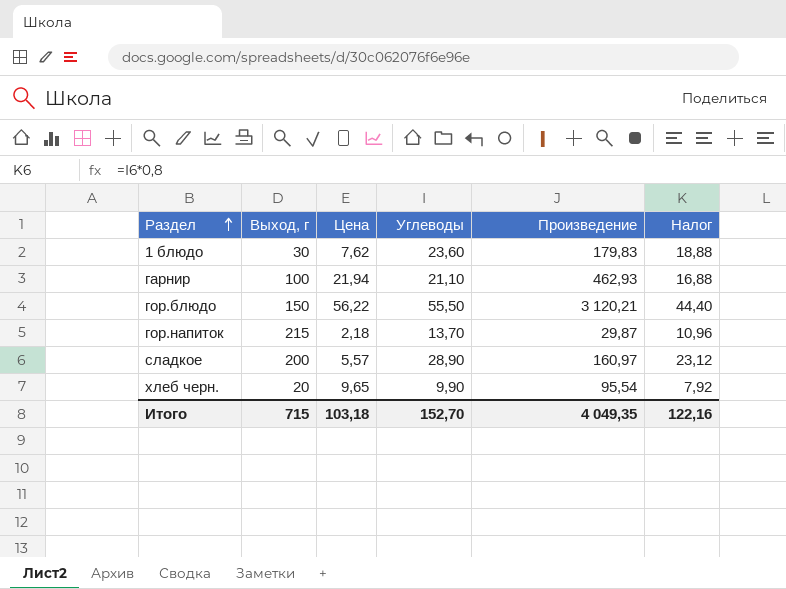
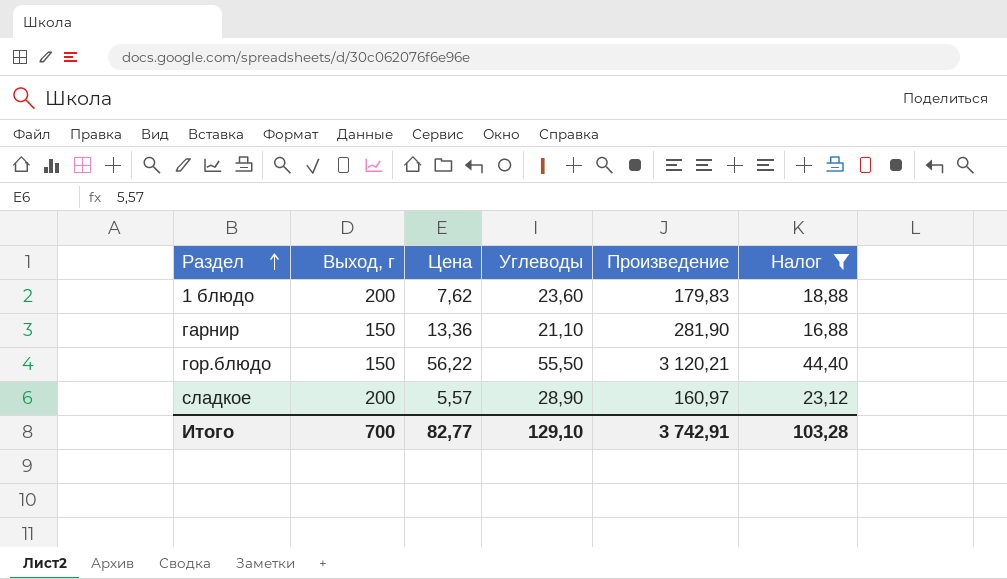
filter: none -> Налог >= 16,88
1 блюдо | Выход, г: 30 -> 200
гарнир | Выход, г: 100 -> 150
гарнир | Цена: 21,94 -> 13,36
гарнир | Произведение: 462,93 -> 281,90
Итого | Выход, г: 715 -> 700
Итого | Цена: 103,18 -> 82,77
Итого | Углеводы: 152,70 -> 129,10
Итого | Произведение: 4 049,35 -> 3 742,91
Итого | Налог: 122,16 -> 103,28

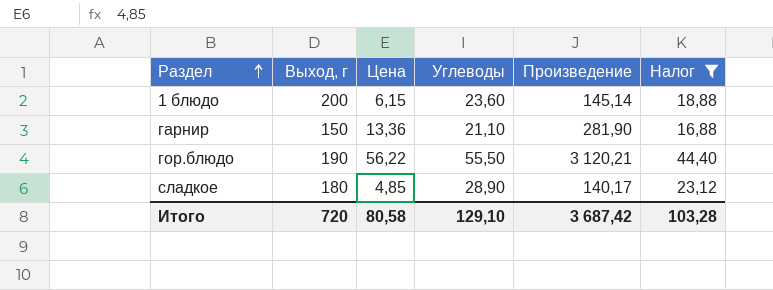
1 блюдо | Цена: 7,62 -> 6,15
1 блюдо | Произведение: 179,83 -> 145,14
гор.блюдо | Выход, г: 150 -> 190
сладкое | Выход, г: 200 -> 180
сладкое | Цена: 5,57 -> 4,85
сладкое | Произведение: 160,97 -> 140,17
Итого | Выход, г: 700 -> 720
Итого | Цена: 82,77 -> 80,58
Итого | Произведение: 3 742,91 -> 3 687,42

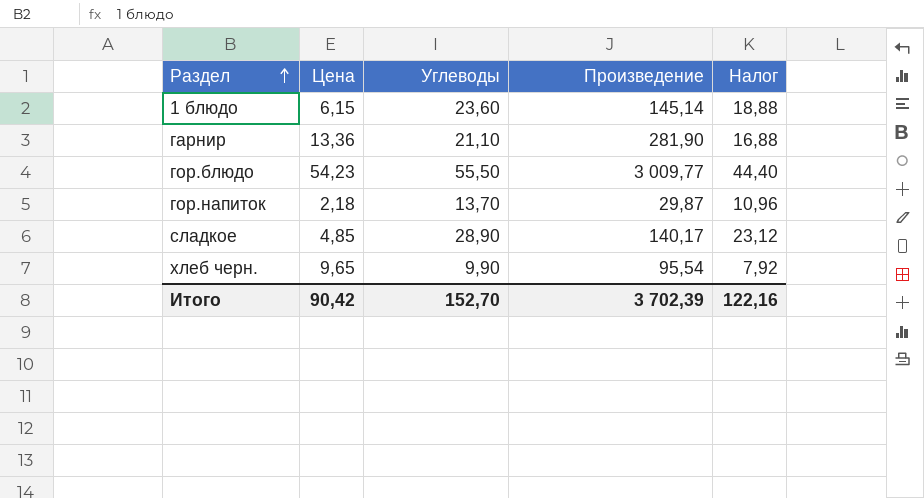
filter: Налог >= 16,88 -> none
column Выход, г | position: 2 -> none
гор.блюдо | Цена: 56,22 -> 54,23
гор.блюдо | Произведение: 3 120,21 -> 3 009,77
Итого | Цена: 80,58 -> 90,42
Итого | Углеводы: 129,10 -> 152,70
Итого | Произведение: 3 687,42 -> 3 702,39
Итого | Налог: 103,28 -> 122,16

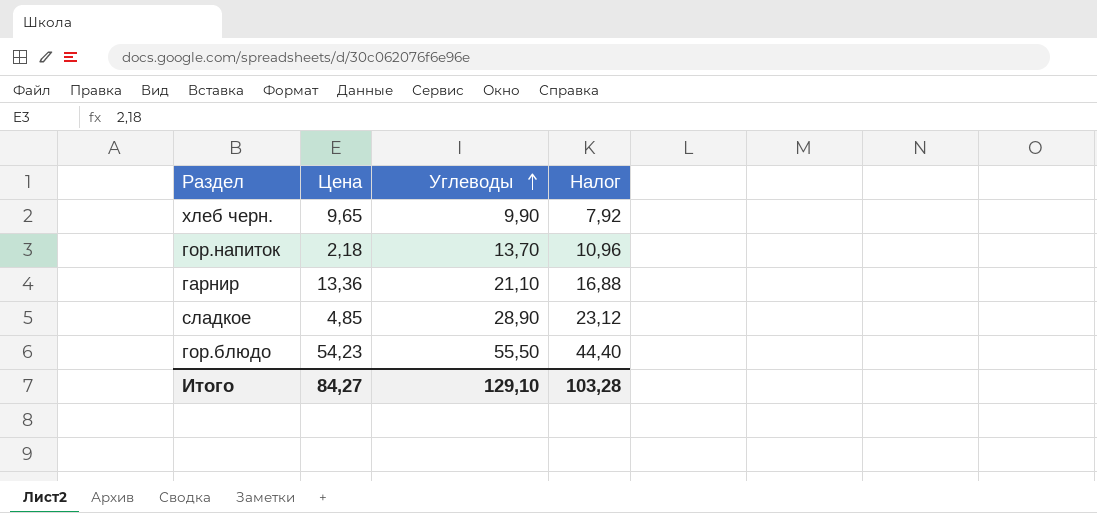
row order: Раздел ascending -> Углеводы ascending
column Произведение | formula: [Цена] * [Углеводы] -> none
row 1 блюдо: 6,15 | 23,60 | 145,14 | 18,88 -> none
Итого | Цена: 90,42 -> 84,27
Итого | Углеводы: 152,70 -> 129,10
Итого | Налог: 122,16 -> 103,28

